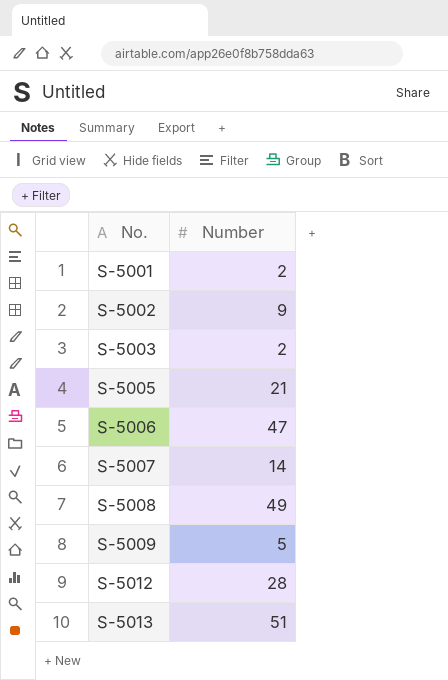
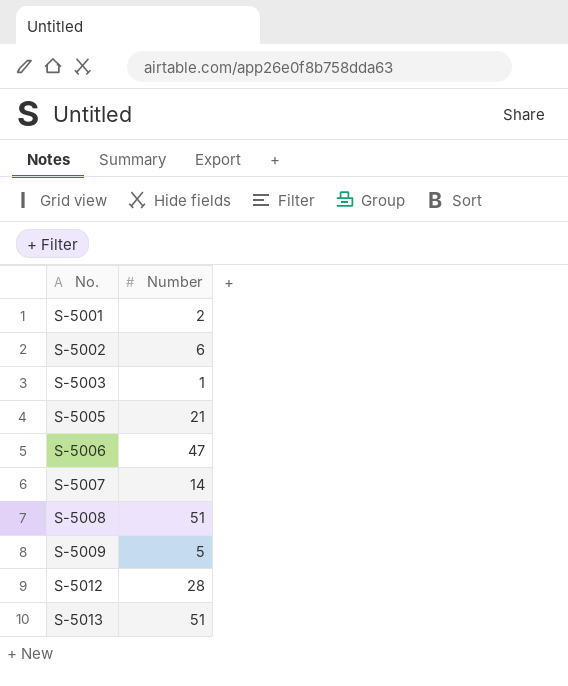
S-5002 | Number: 9 -> 6
S-5003 | Number: 2 -> 1
S-5008 | Number: 49 -> 51

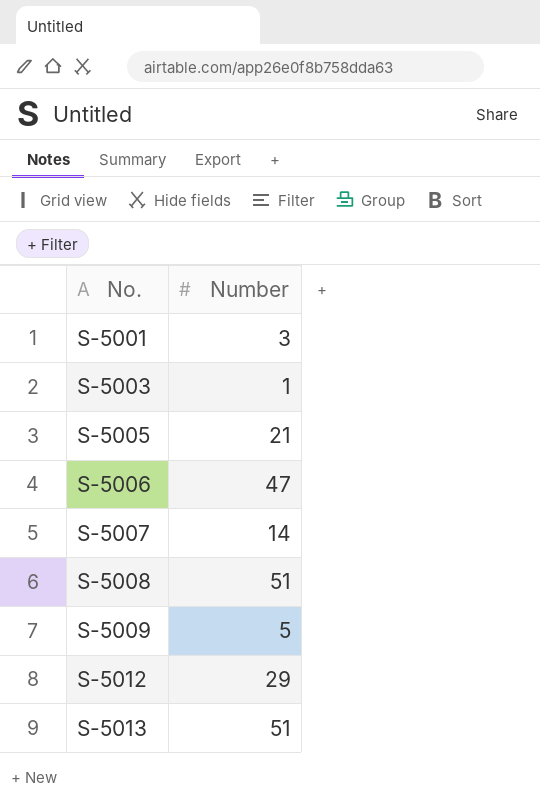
row S-5002: 6 -> none
S-5001 | Number: 2 -> 3
S-5012 | Number: 28 -> 29

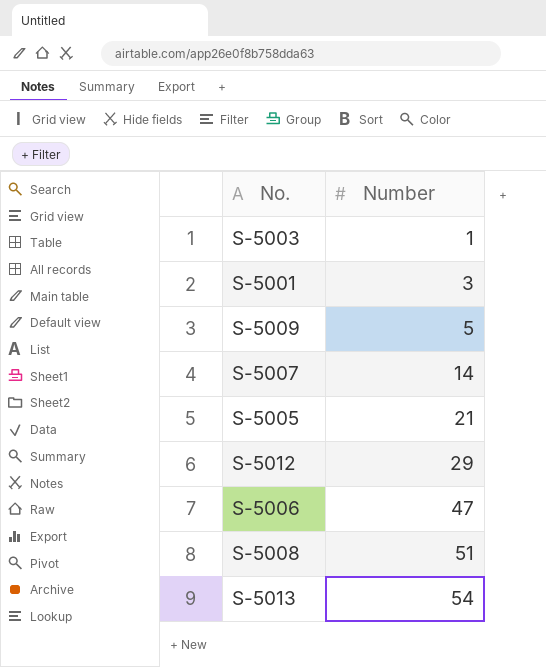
row order: No. ascending -> Number ascending
S-5013 | Number: 51 -> 54

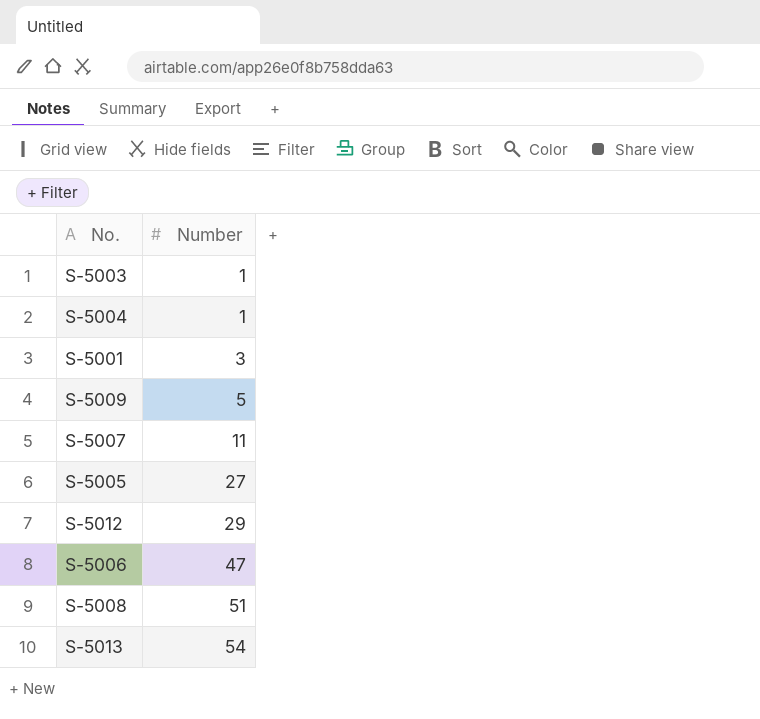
row S-5004: none -> 1
S-5007 | Number: 14 -> 11
S-5005 | Number: 21 -> 27

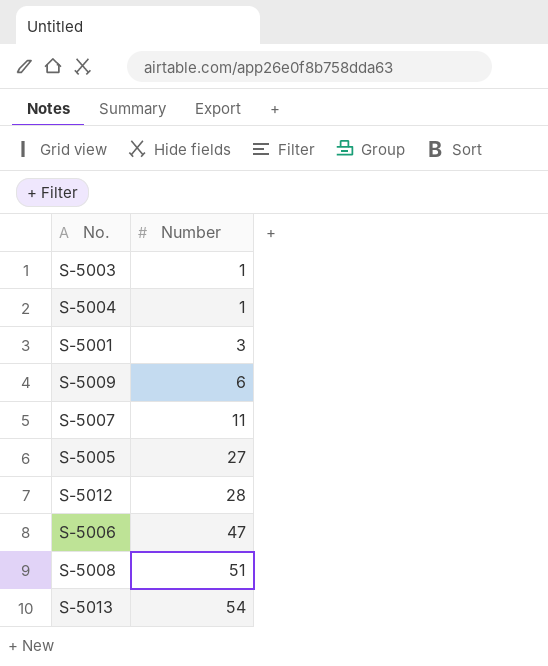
S-5009 | Number: 5 -> 6
S-5012 | Number: 29 -> 28

